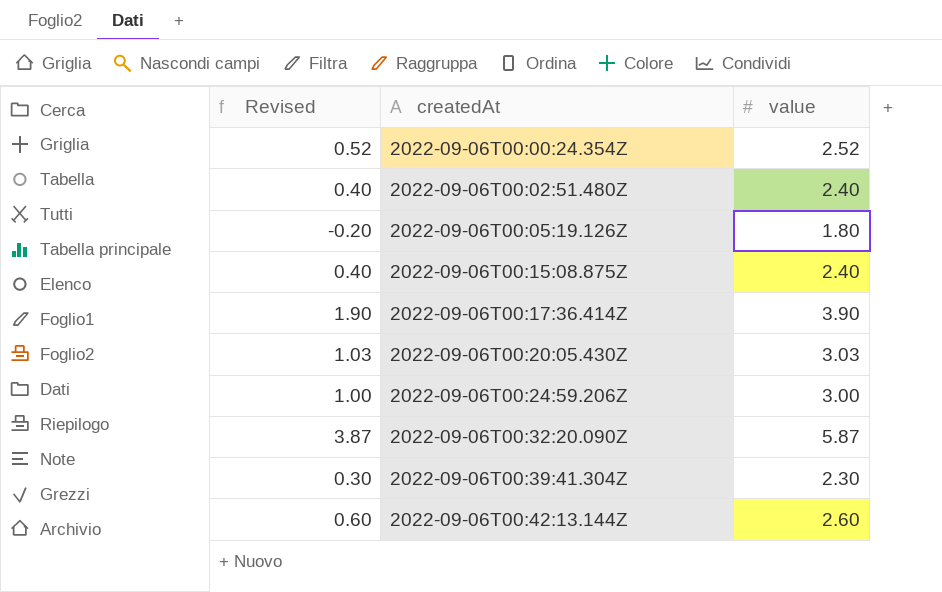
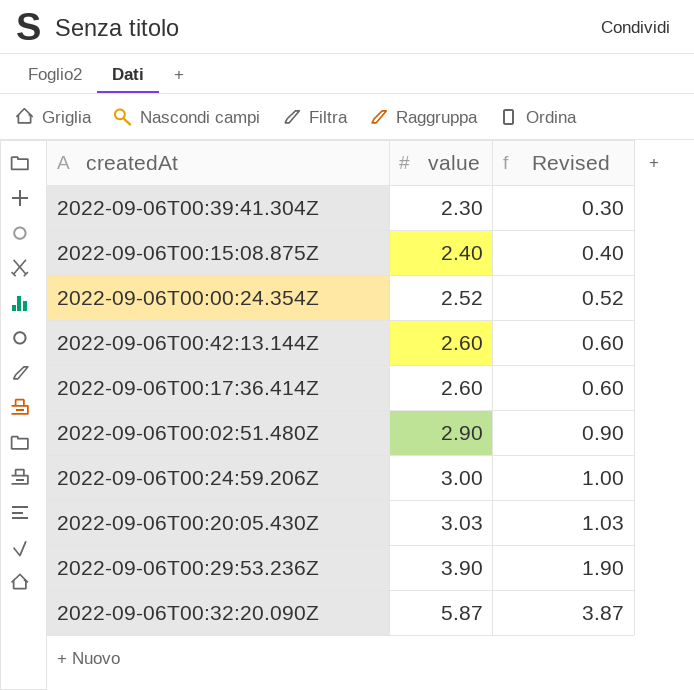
row order: createdAt ascending -> value ascending
column Revised | position: 1 -> 3
row 2022-09-06T00:05:19.126Z: -0.20 | 1.80 -> none
2022-09-06T00:17:36.414Z | value: 3.90 -> 2.60
2022-09-06T00:17:36.414Z | Revised: 1.90 -> 0.60
2022-09-06T00:02:51.480Z | value: 2.40 -> 2.90
2022-09-06T00:02:51.480Z | Revised: 0.40 -> 0.90
row 2022-09-06T00:29:53.236Z: none -> 3.90 | 1.90

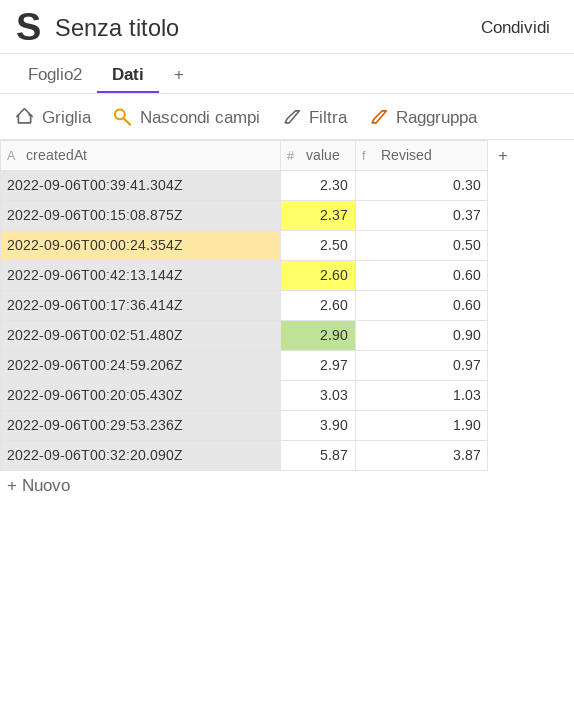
2022-09-06T00:15:08.875Z | value: 2.40 -> 2.37
2022-09-06T00:15:08.875Z | Revised: 0.40 -> 0.37
2022-09-06T00:00:24.354Z | value: 2.52 -> 2.50
2022-09-06T00:00:24.354Z | Revised: 0.52 -> 0.50
2022-09-06T00:24:59.206Z | value: 3.00 -> 2.97
2022-09-06T00:24:59.206Z | Revised: 1.00 -> 0.97

